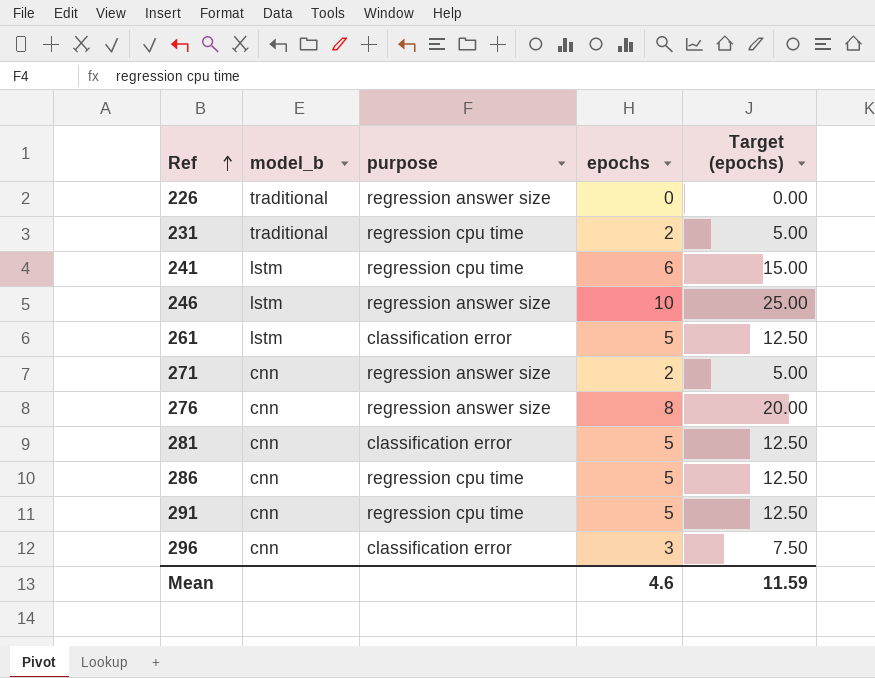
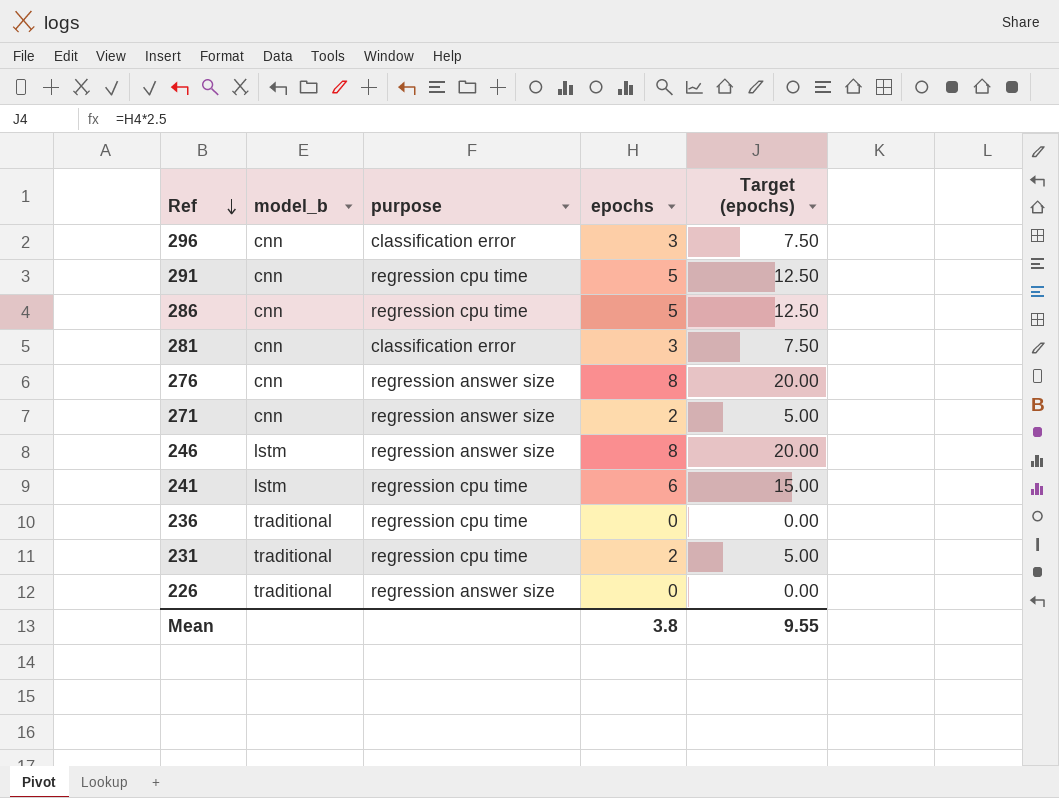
row order: Ref ascending -> Ref descending
row 261: lstm | classification error | 5 | 12.50 -> none
281 | epochs: 5 -> 3
281 | Target (epochs): 12.50 -> 7.50
246 | epochs: 10 -> 8
246 | Target (epochs): 25.00 -> 20.00
row 236: none -> traditional | regression cpu time | 0 | 0.00
Mean | epochs: 4.6 -> 3.8
Mean | Target (epochs): 11.59 -> 9.55

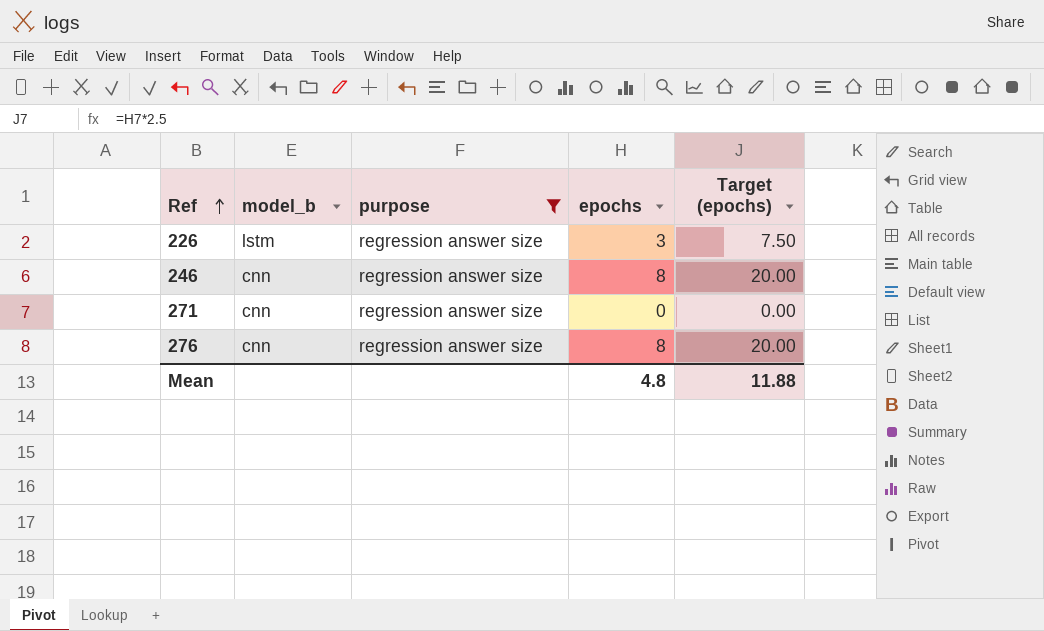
filter: none -> purpose = regression answer size
row order: Ref descending -> Ref ascending
226 | model_b: traditional -> lstm
226 | epochs: 0 -> 3
226 | Target (epochs): 0.00 -> 7.50
246 | model_b: lstm -> cnn
271 | epochs: 2 -> 0
271 | Target (epochs): 5.00 -> 0.00
Mean | epochs: 3.8 -> 4.8
Mean | Target (epochs): 9.55 -> 11.88

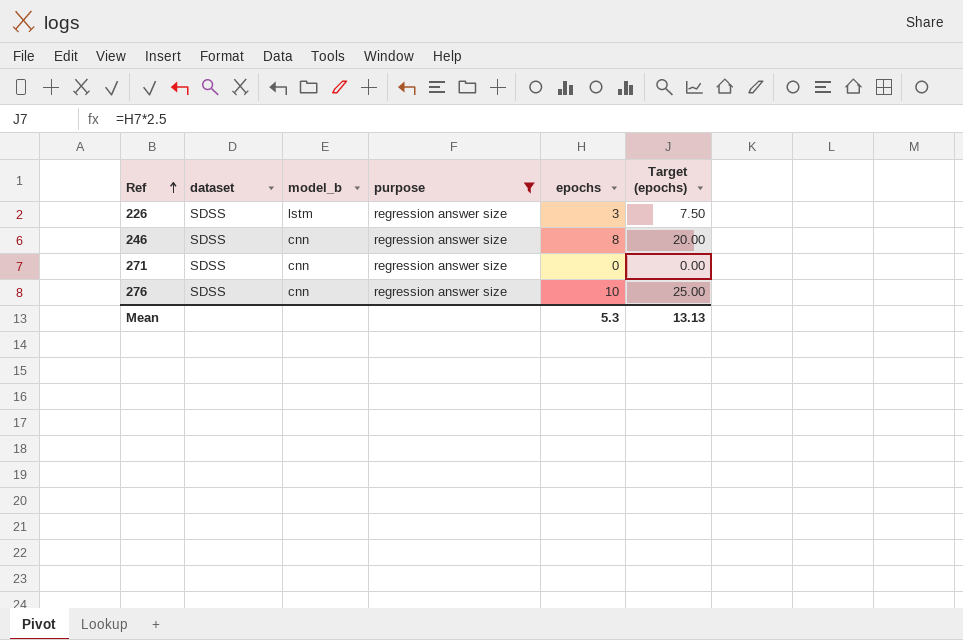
column dataset | position: none -> 2
276 | epochs: 8 -> 10
276 | Target (epochs): 20.00 -> 25.00
Mean | epochs: 4.8 -> 5.3
Mean | Target (epochs): 11.88 -> 13.13

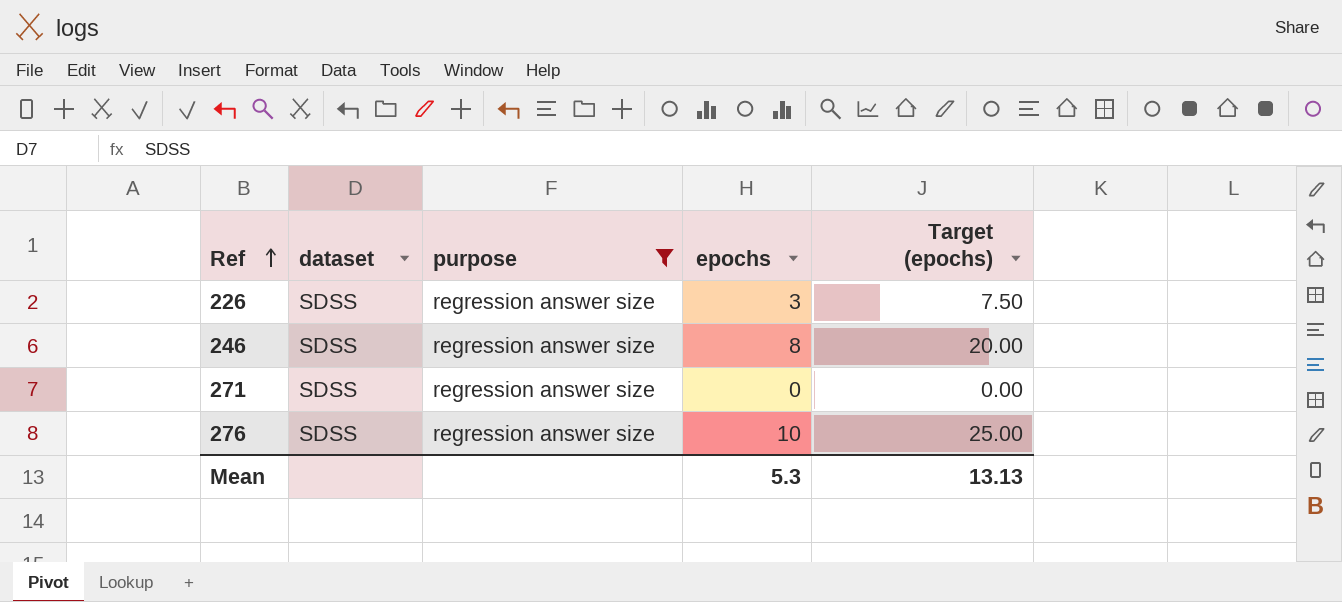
column model_b | position: 3 -> none

